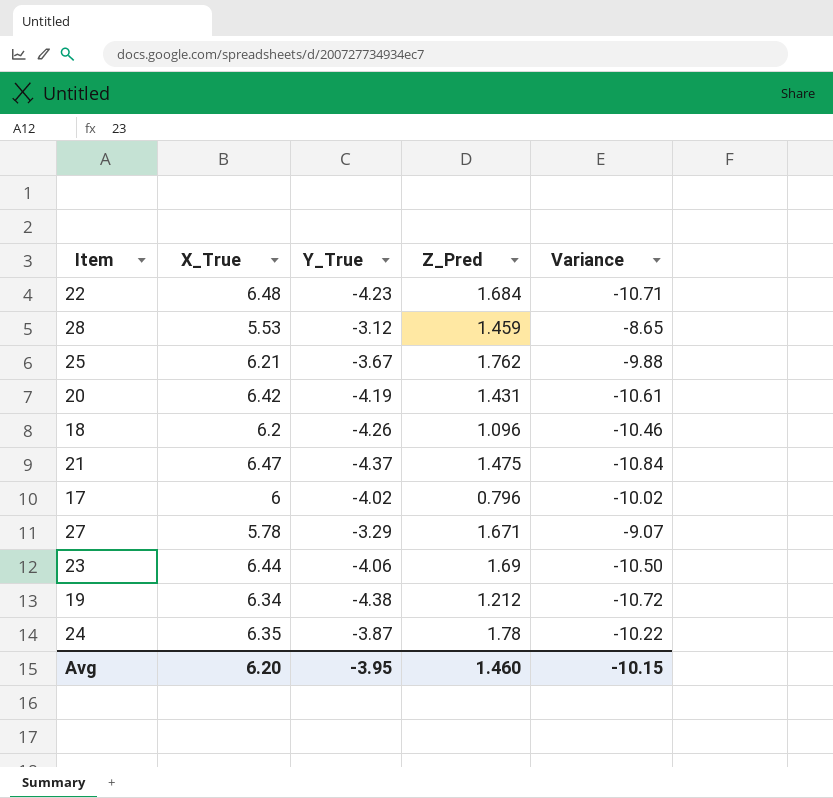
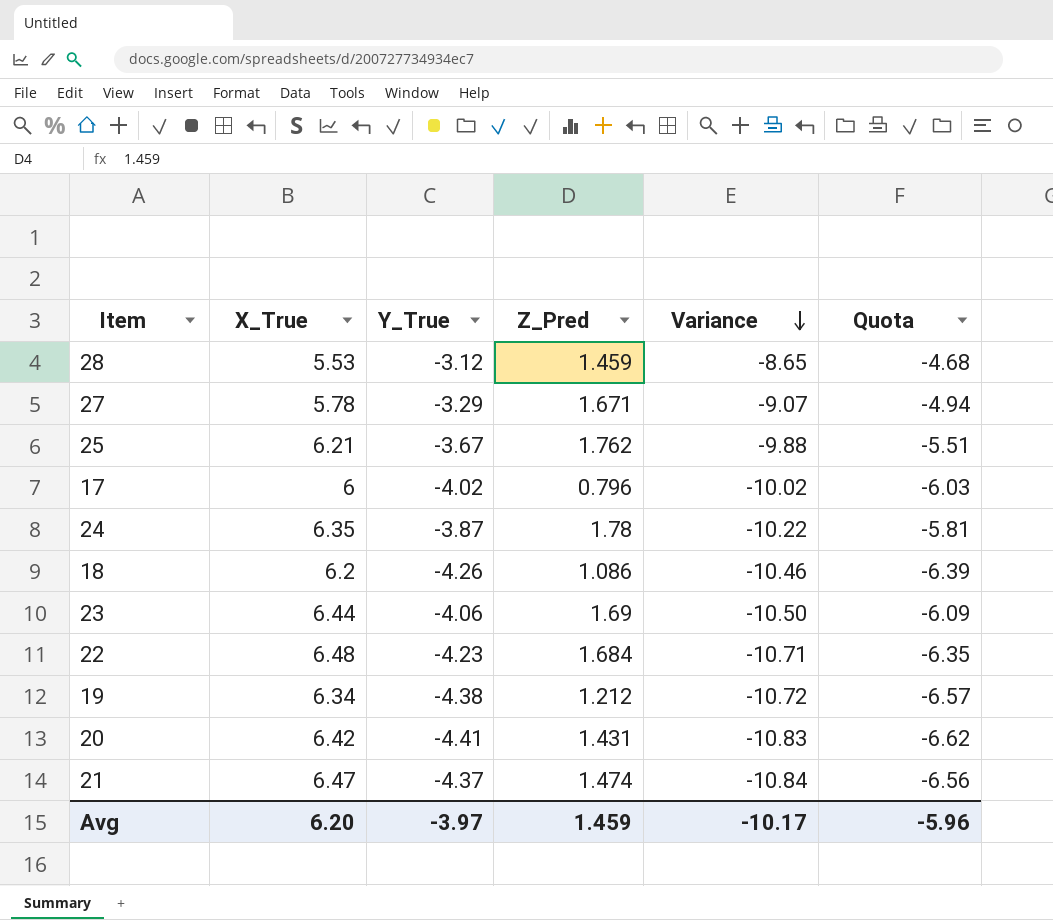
row order: none -> Variance descending
column Quota | formula: none -> [Y_True] * 1.5
18 | Z_Pred: 1.096 -> 1.086
20 | Y_True: -4.19 -> -4.41
20 | Variance: -10.61 -> -10.83
21 | Z_Pred: 1.475 -> 1.474
Avg | Y_True: -3.95 -> -3.97
Avg | Z_Pred: 1.460 -> 1.459
Avg | Variance: -10.15 -> -10.17

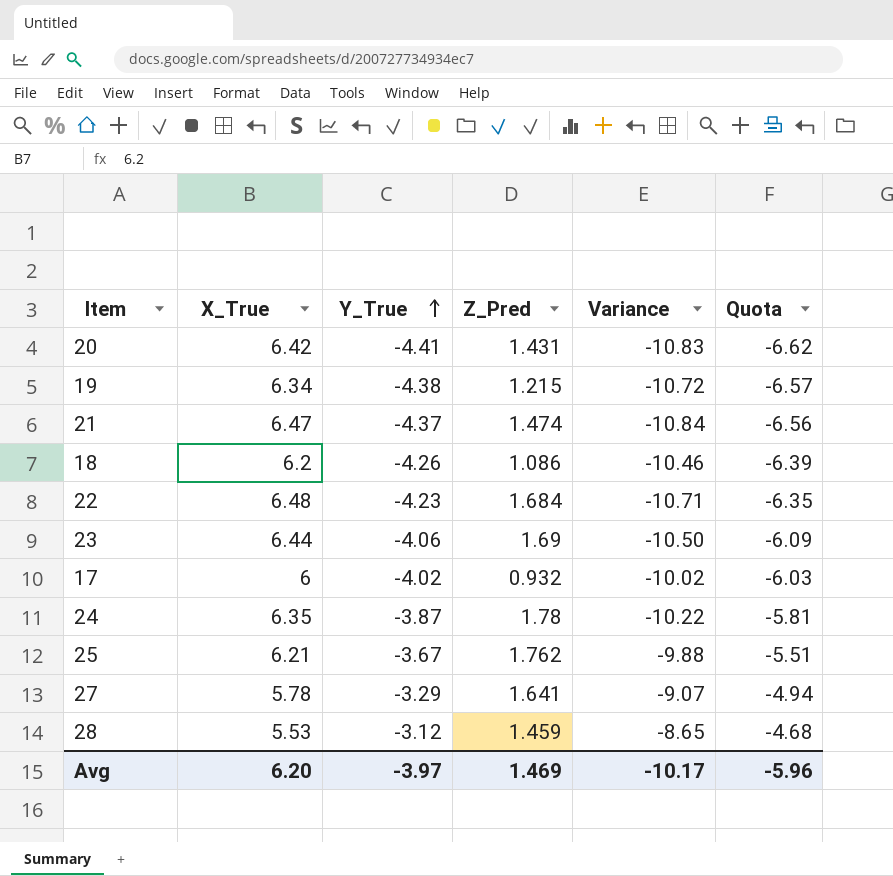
row order: Variance descending -> Y_True ascending
19 | Z_Pred: 1.212 -> 1.215
17 | Z_Pred: 0.796 -> 0.932
27 | Z_Pred: 1.671 -> 1.641
Avg | Z_Pred: 1.459 -> 1.469

